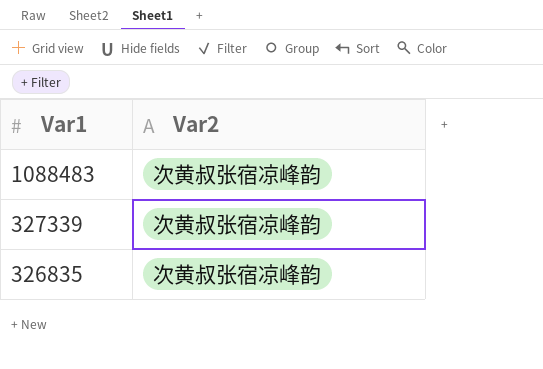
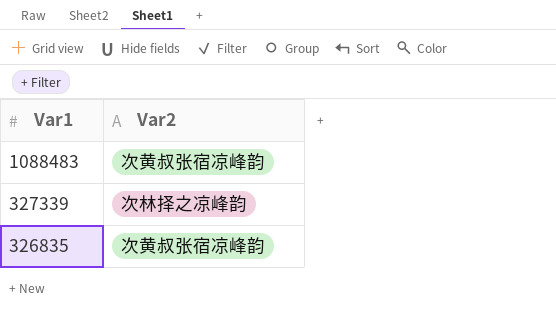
327339 | Var2: 次黄叔张宿凉峰韵 -> 次林择之凉峰韵

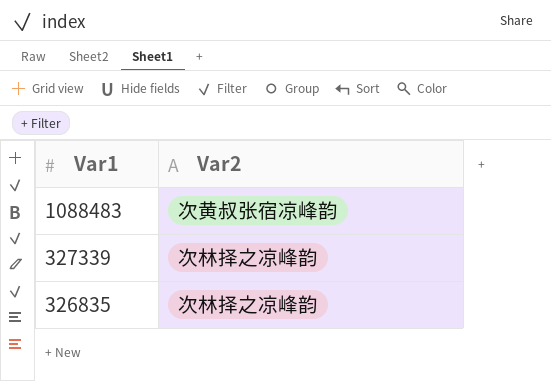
326835 | Var2: 次黄叔张宿凉峰韵 -> 次林择之凉峰韵

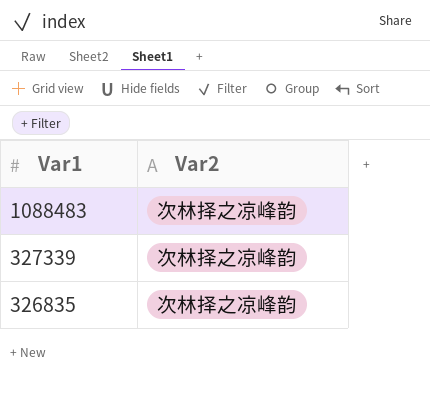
1088483 | Var2: 次黄叔张宿凉峰韵 -> 次林择之凉峰韵

